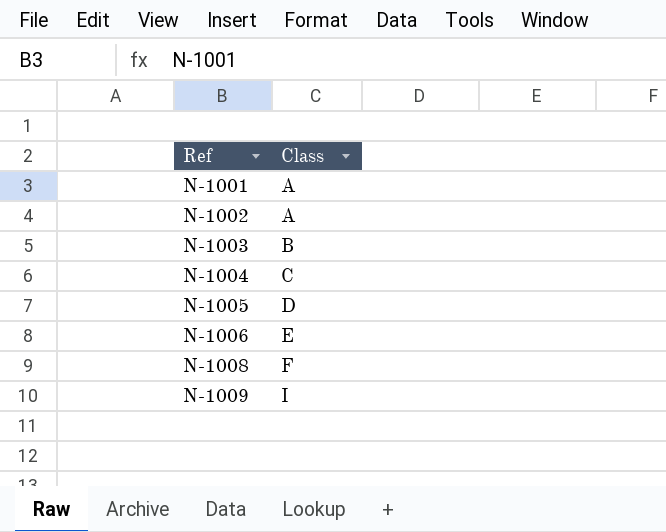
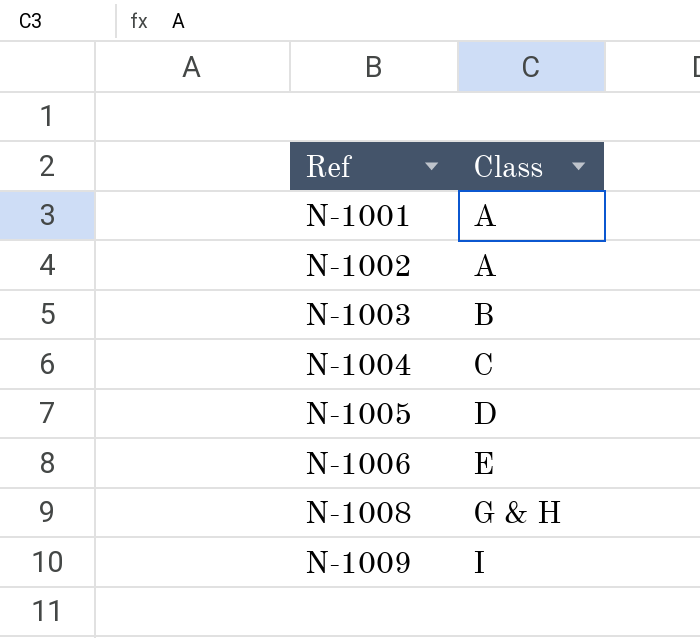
N-1008 | Class: F -> G & H

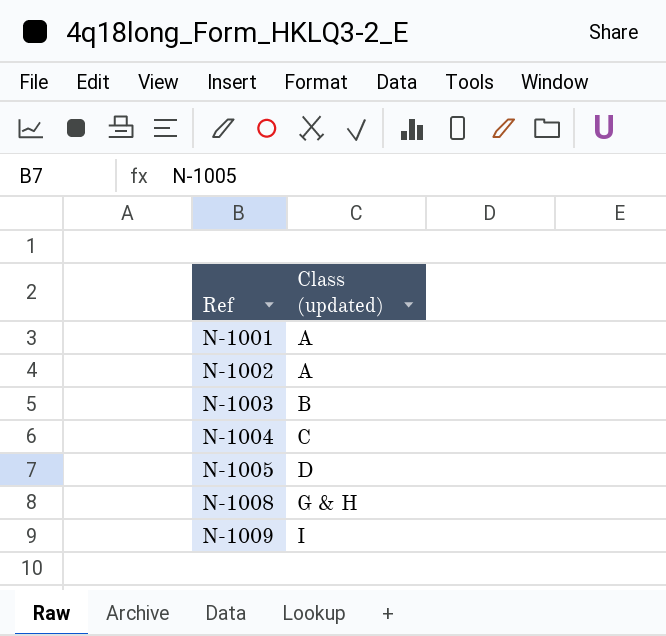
column name: Class -> Class (updated)
row N-1006: E -> none

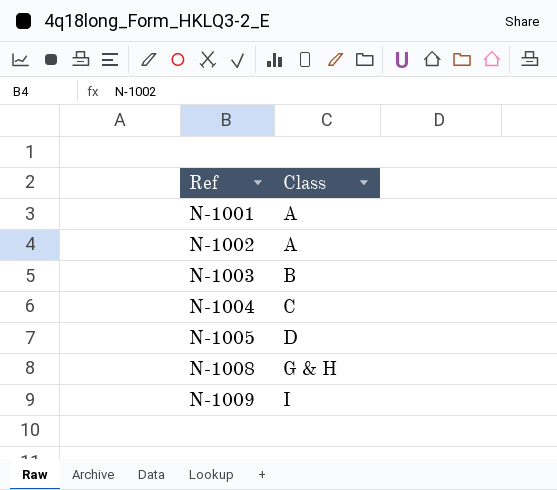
column name: Class (updated) -> Class

